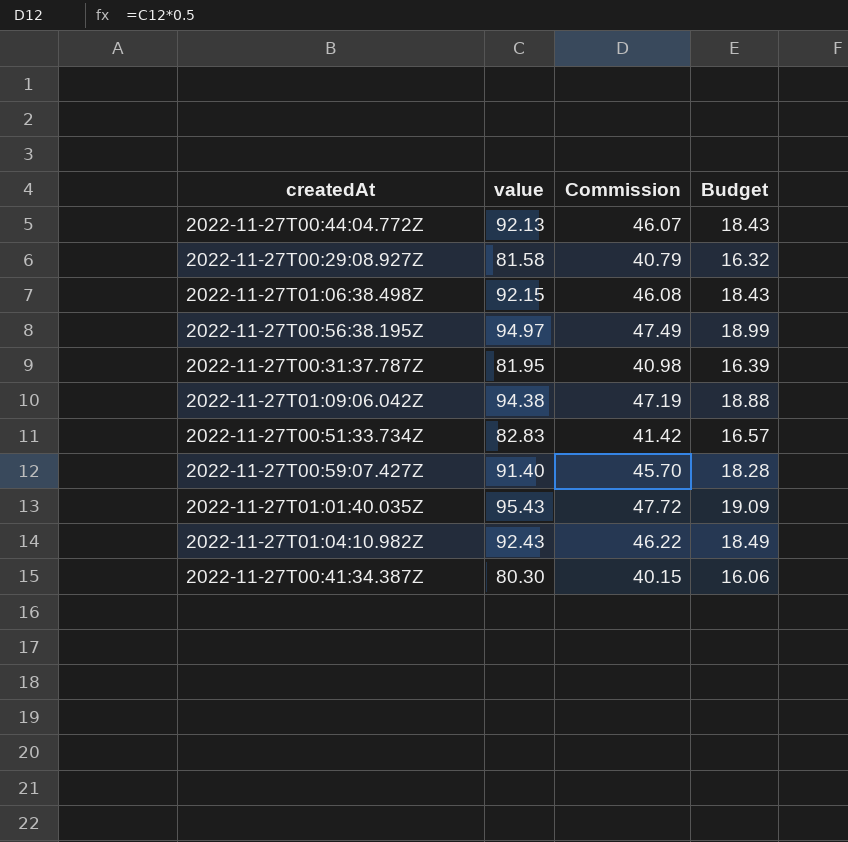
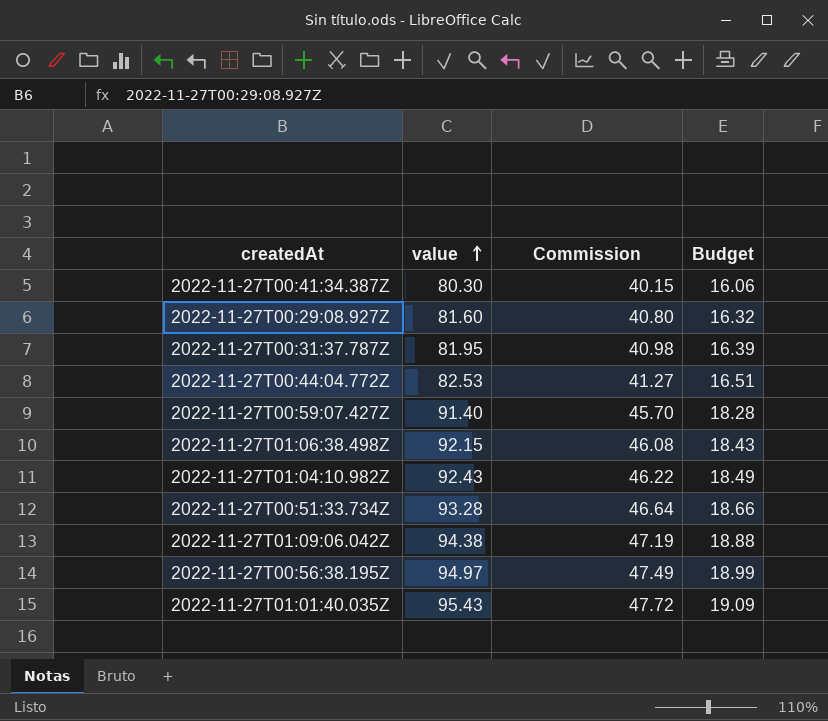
row order: none -> value ascending
2022-11-27T00:29:08.927Z | value: 81.58 -> 81.60
2022-11-27T00:29:08.927Z | Commission: 40.79 -> 40.80
2022-11-27T00:44:04.772Z | value: 92.13 -> 82.53
2022-11-27T00:44:04.772Z | Commission: 46.07 -> 41.27
2022-11-27T00:44:04.772Z | Budget: 18.43 -> 16.51
2022-11-27T00:51:33.734Z | value: 82.83 -> 93.28
2022-11-27T00:51:33.734Z | Commission: 41.42 -> 46.64
2022-11-27T00:51:33.734Z | Budget: 16.57 -> 18.66

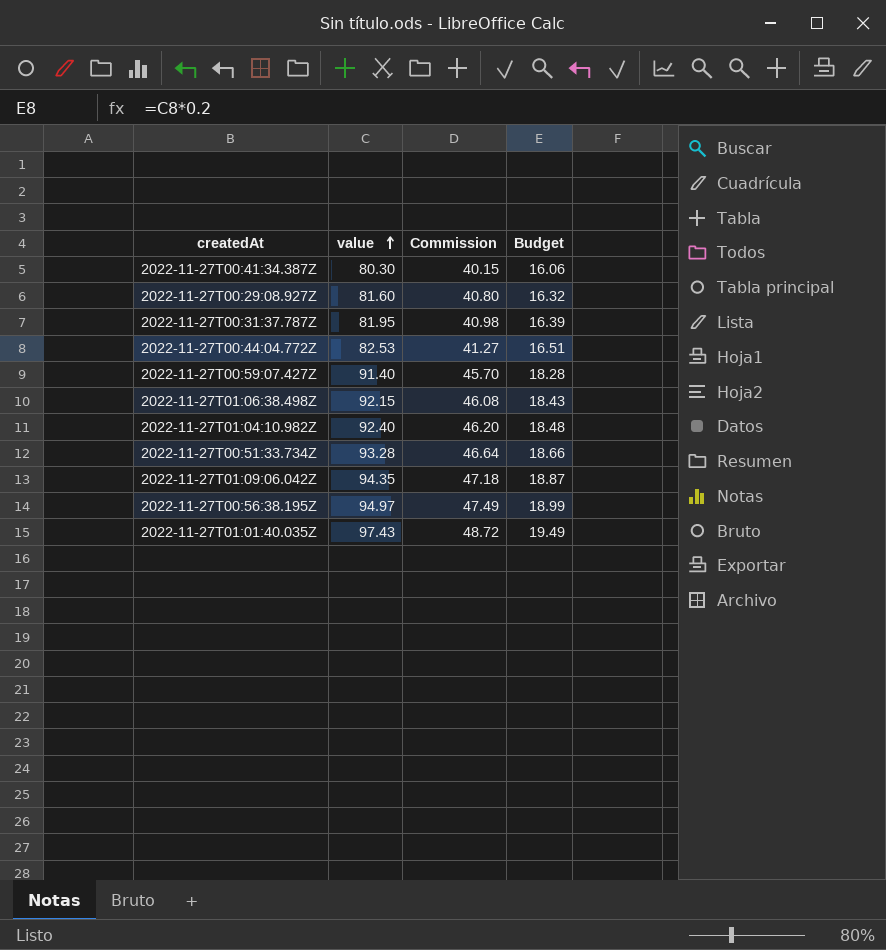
2022-11-27T01:04:10.982Z | value: 92.43 -> 92.40
2022-11-27T01:04:10.982Z | Commission: 46.22 -> 46.20
2022-11-27T01:04:10.982Z | Budget: 18.49 -> 18.48
2022-11-27T01:09:06.042Z | value: 94.38 -> 94.35
2022-11-27T01:09:06.042Z | Commission: 47.19 -> 47.18
2022-11-27T01:09:06.042Z | Budget: 18.88 -> 18.87
2022-11-27T01:01:40.035Z | value: 95.43 -> 97.43
2022-11-27T01:01:40.035Z | Commission: 47.72 -> 48.72
2022-11-27T01:01:40.035Z | Budget: 19.09 -> 19.49

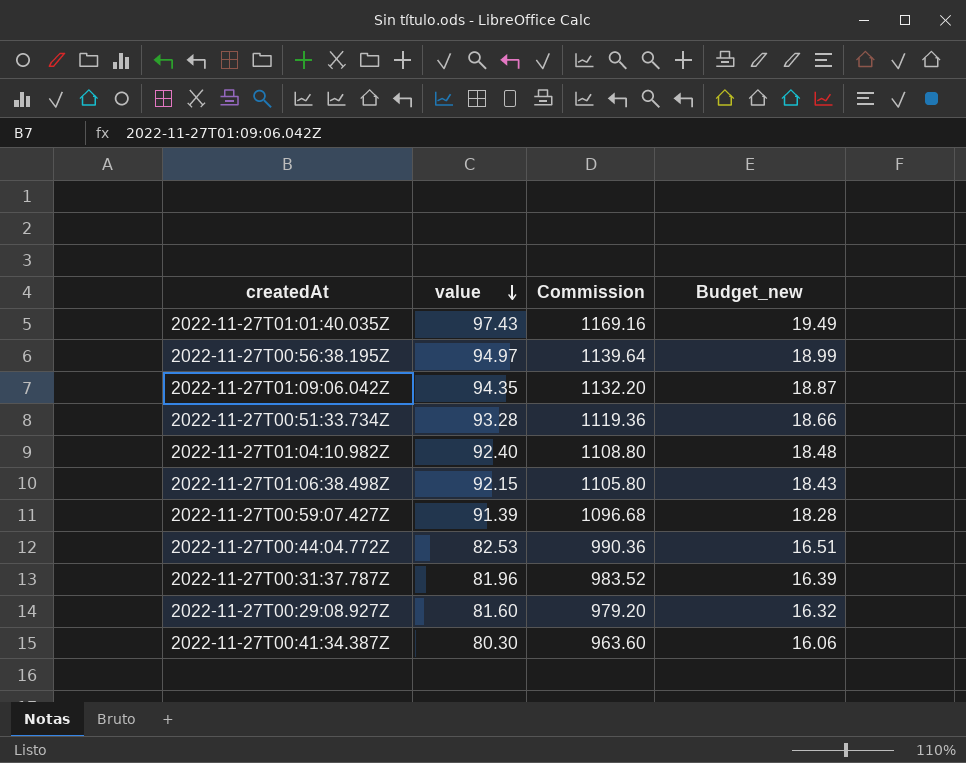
row order: value ascending -> value descending
column Commission | formula: [value] * 0.5 -> [value] * 12
column name: Budget -> Budget_new
2022-11-27T00:59:07.427Z | value: 91.40 -> 91.39
2022-11-27T00:31:37.787Z | value: 81.95 -> 81.96

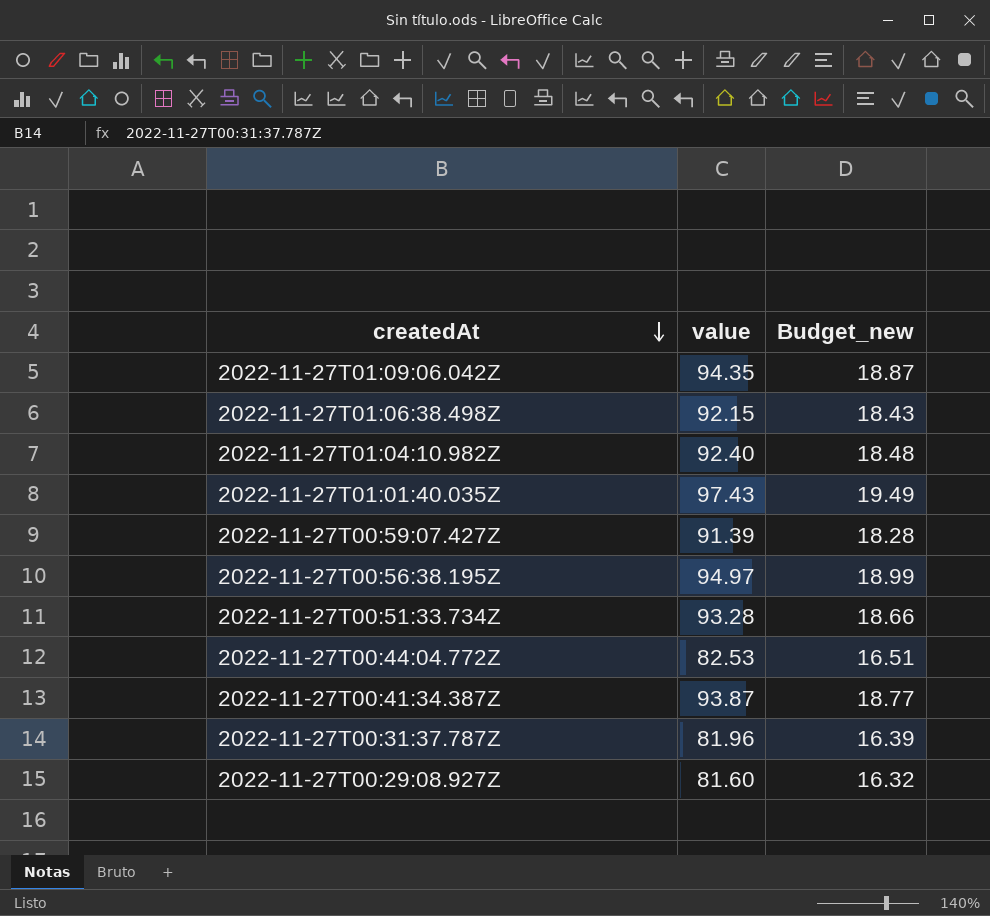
row order: value descending -> createdAt descending
column Commission | formula: [value] * 12 -> none
2022-11-27T00:41:34.387Z | value: 80.30 -> 93.87
2022-11-27T00:41:34.387Z | Budget_new: 16.06 -> 18.77

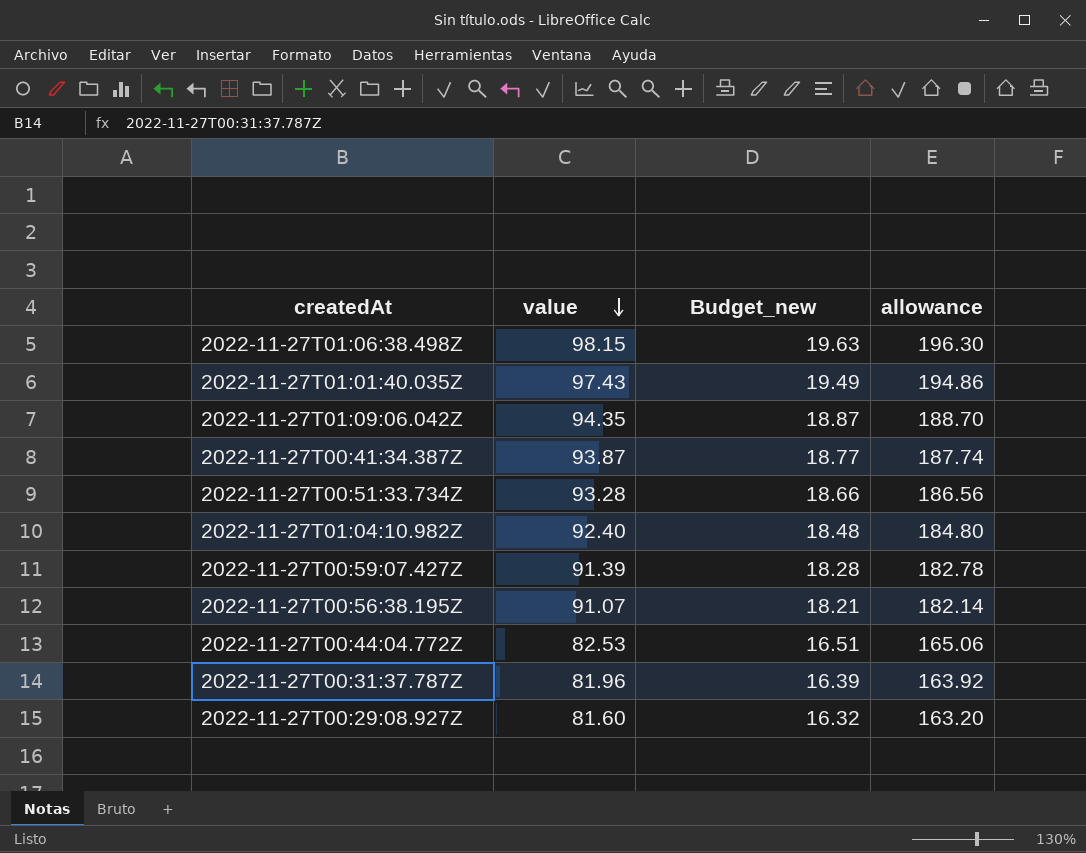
row order: createdAt descending -> value descending
column allowance | formula: none -> [value] * 2
2022-11-27T01:06:38.498Z | value: 92.15 -> 98.15
2022-11-27T01:06:38.498Z | Budget_new: 18.43 -> 19.63
2022-11-27T00:56:38.195Z | value: 94.97 -> 91.07
2022-11-27T00:56:38.195Z | Budget_new: 18.99 -> 18.21

